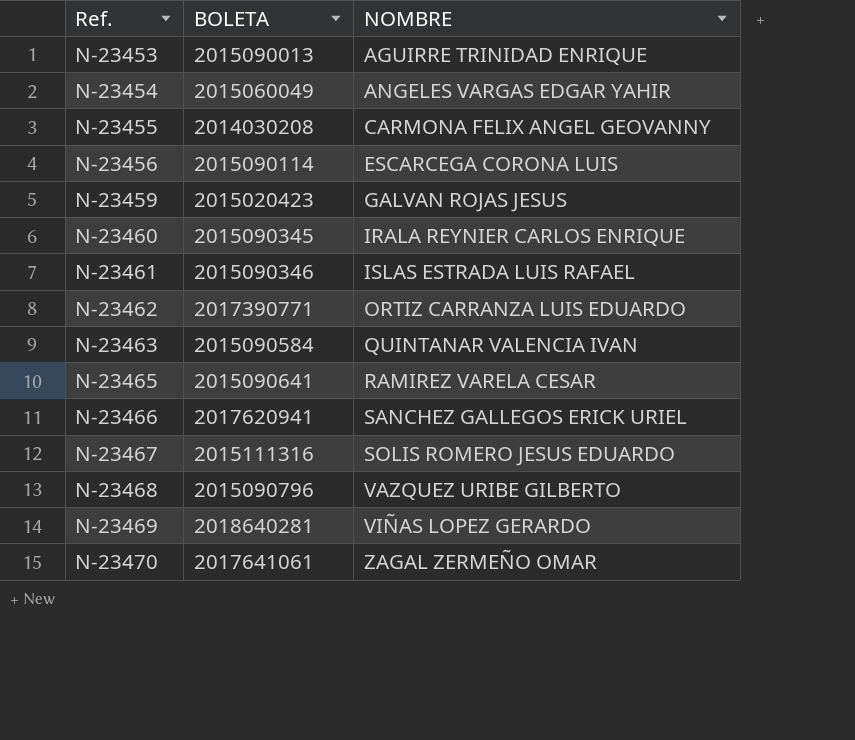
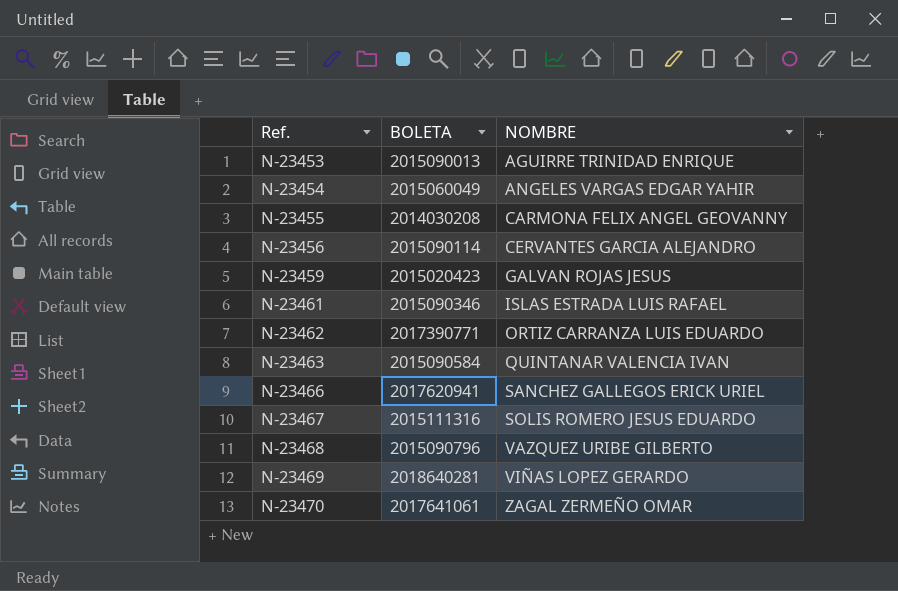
row N-23460: 2015090345 | IRALA REYNIER CARLOS ENRIQUE -> none
row N-23465: 2015090641 | RAMIREZ VARELA CESAR -> none
N-23456 | NOMBRE: ESCARCEGA CORONA LUIS -> CERVANTES GARCIA ALEJANDRO

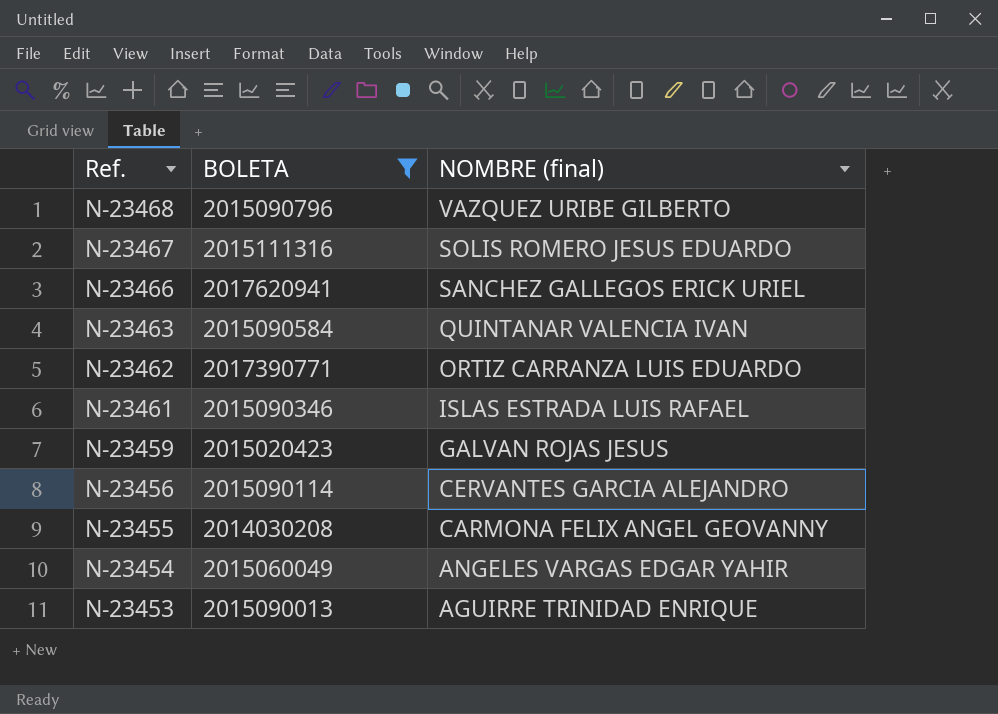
filter: none -> BOLETA <= 2017620941
row order: Ref. ascending -> Ref. descending
column name: NOMBRE -> NOMBRE (final)

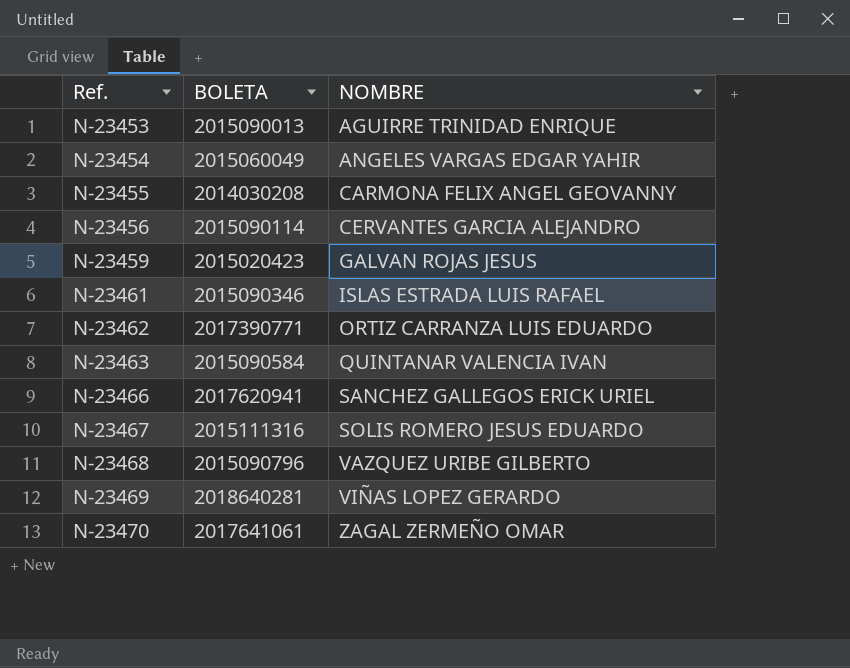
filter: BOLETA <= 2017620941 -> none
row order: Ref. descending -> Ref. ascending
column name: NOMBRE (final) -> NOMBRE

